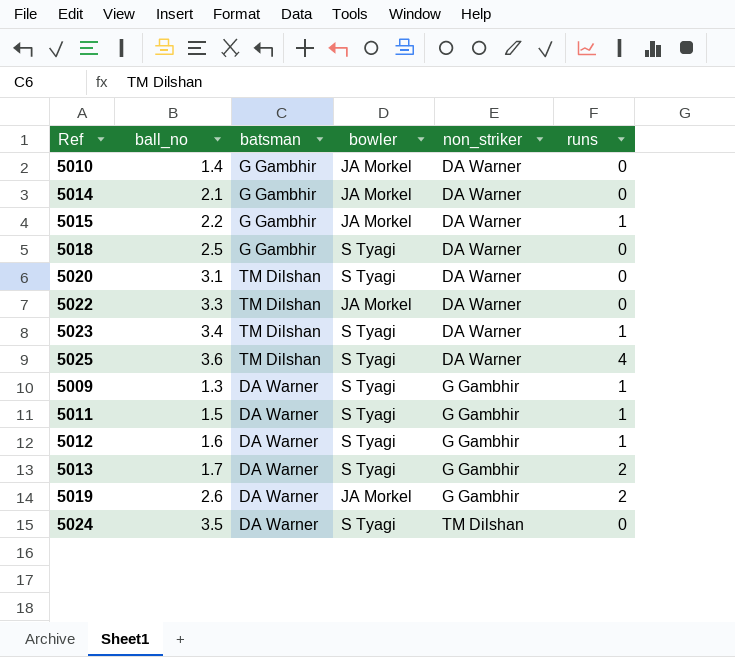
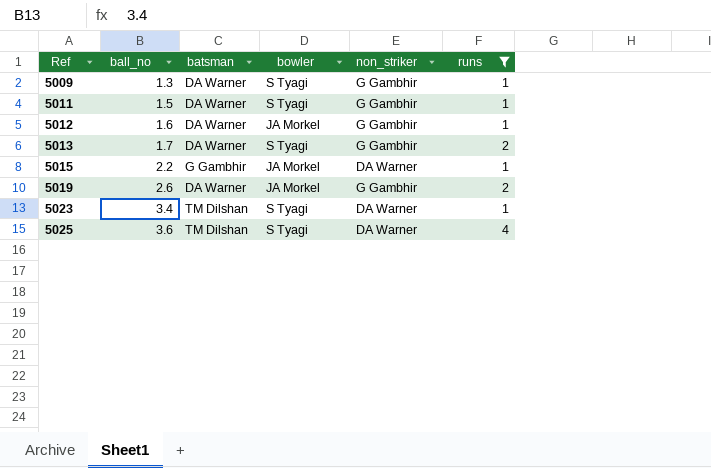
filter: none -> runs != 0
row order: non_striker ascending -> Ref ascending
5012 | bowler: S Tyagi -> JA Morkel

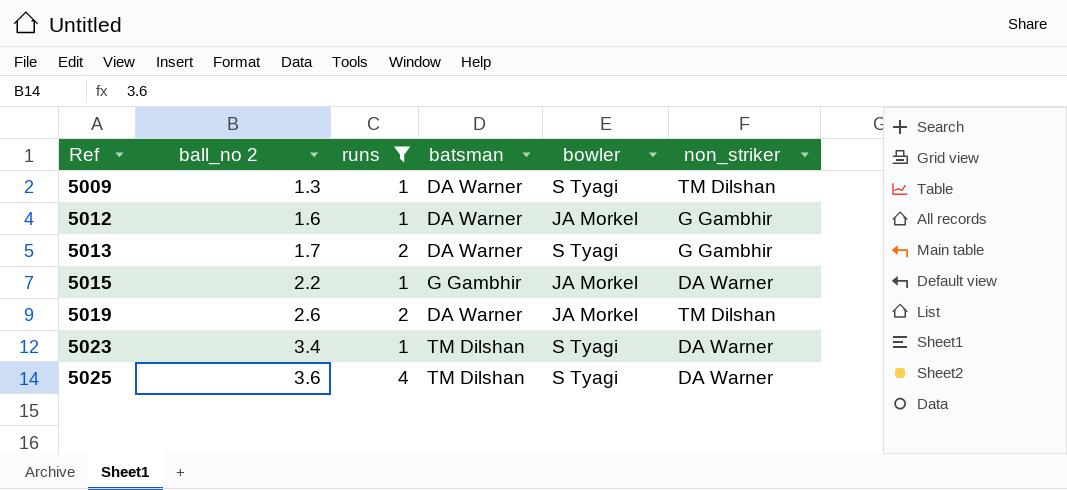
column name: ball_no -> ball_no 2
column runs | position: 6 -> 3
row 5011: 1.5 | DA Warner | S Tyagi | G Gambhir | 1 -> none
5009 | non_striker: G Gambhir -> TM Dilshan
5019 | non_striker: G Gambhir -> TM Dilshan

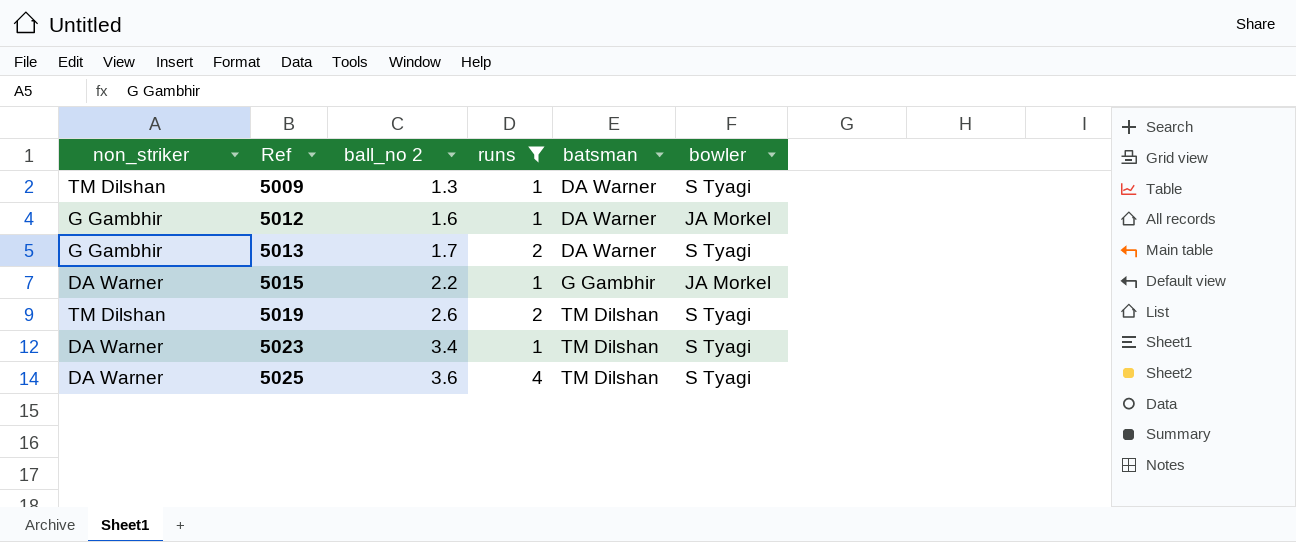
column non_striker | position: 6 -> 1
5019 | batsman: DA Warner -> TM Dilshan
5019 | bowler: JA Morkel -> S Tyagi

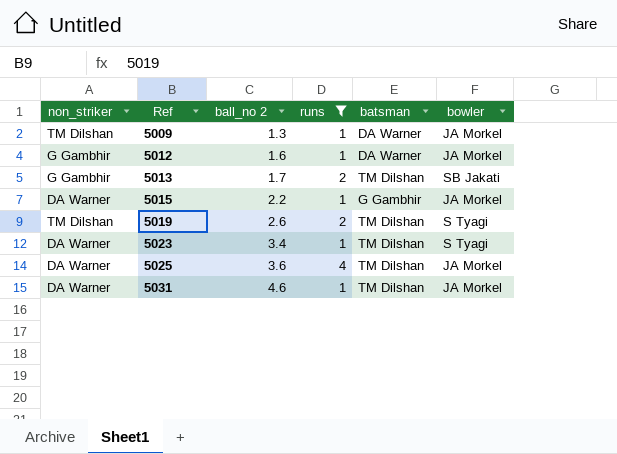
5009 | bowler: S Tyagi -> JA Morkel
5013 | batsman: DA Warner -> TM Dilshan
5013 | bowler: S Tyagi -> SB Jakati
5025 | bowler: S Tyagi -> JA Morkel
row 5031: none -> DA Warner | 4.6 | 1 | TM Dilshan | JA Morkel

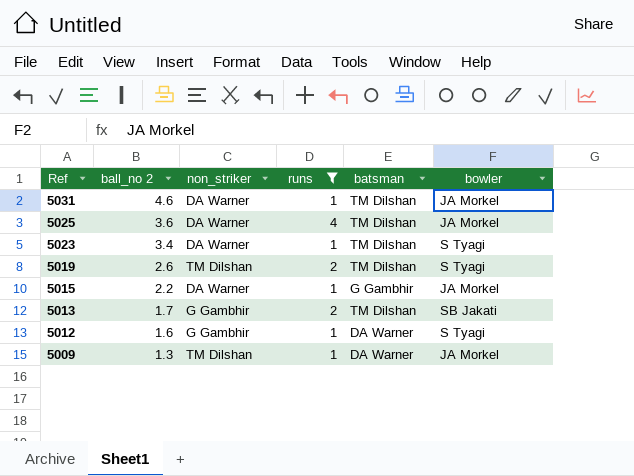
row order: Ref ascending -> Ref descending
column non_striker | position: 1 -> 3
5012 | bowler: JA Morkel -> S Tyagi

